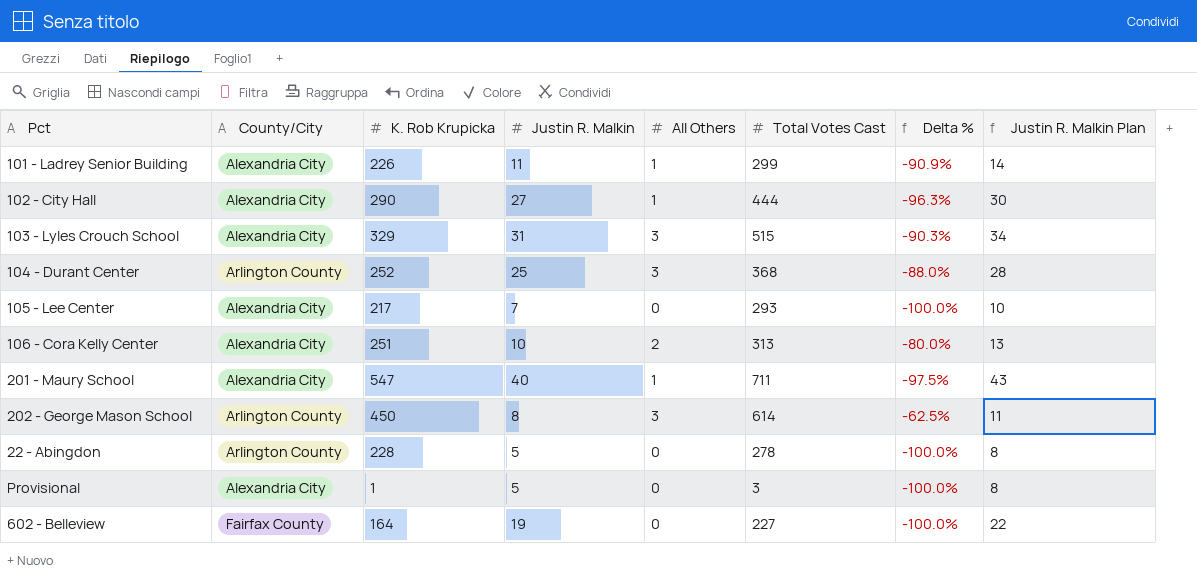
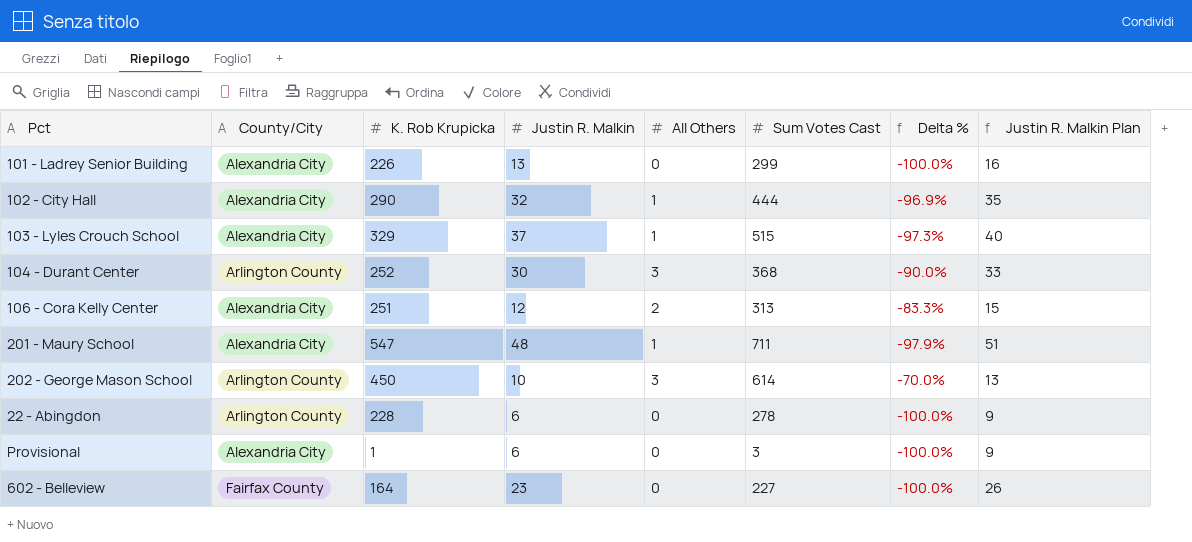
column name: Total Votes Cast -> Sum Votes Cast
row 105 - Lee Center: Alexandria City | 217 | 7 | 0 | 293 | -100.0% | 10 -> none
101 - Ladrey Senior Building | Justin R. Malkin: 11 -> 13
101 - Ladrey Senior Building | All Others: 1 -> 0
101 - Ladrey Senior Building | Delta %: -90.9% -> -100.0%
101 - Ladrey Senior Building | Justin R. Malkin Plan: 14 -> 16
102 - City Hall | Justin R. Malkin: 27 -> 32
102 - City Hall | Delta %: -96.3% -> -96.9%
102 - City Hall | Justin R. Malkin Plan: 30 -> 35
103 - Lyles Crouch School | Justin R. Malkin: 31 -> 37
103 - Lyles Crouch School | All Others: 3 -> 1
103 - Lyles Crouch School | Delta %: -90.3% -> -97.3%
103 - Lyles Crouch School | Justin R. Malkin Plan: 34 -> 40
104 - Durant Center | Justin R. Malkin: 25 -> 30
104 - Durant Center | Delta %: -88.0% -> -90.0%
104 - Durant Center | Justin R. Malkin Plan: 28 -> 33
106 - Cora Kelly Center | Justin R. Malkin: 10 -> 12
106 - Cora Kelly Center | Delta %: -80.0% -> -83.3%
106 - Cora Kelly Center | Justin R. Malkin Plan: 13 -> 15
201 - Maury School | Justin R. Malkin: 40 -> 48
201 - Maury School | Delta %: -97.5% -> -97.9%
201 - Maury School | Justin R. Malkin Plan: 43 -> 51
202 - George Mason School | Justin R. Malkin: 8 -> 10
202 - George Mason School | Delta %: -62.5% -> -70.0%
202 - George Mason School | Justin R. Malkin Plan: 11 -> 13
22 - Abingdon | Justin R. Malkin: 5 -> 6
22 - Abingdon | Justin R. Malkin Plan: 8 -> 9
Provisional | Justin R. Malkin: 5 -> 6
Provisional | Justin R. Malkin Plan: 8 -> 9
602 - Belleview | Justin R. Malkin: 19 -> 23
602 - Belleview | Justin R. Malkin Plan: 22 -> 26

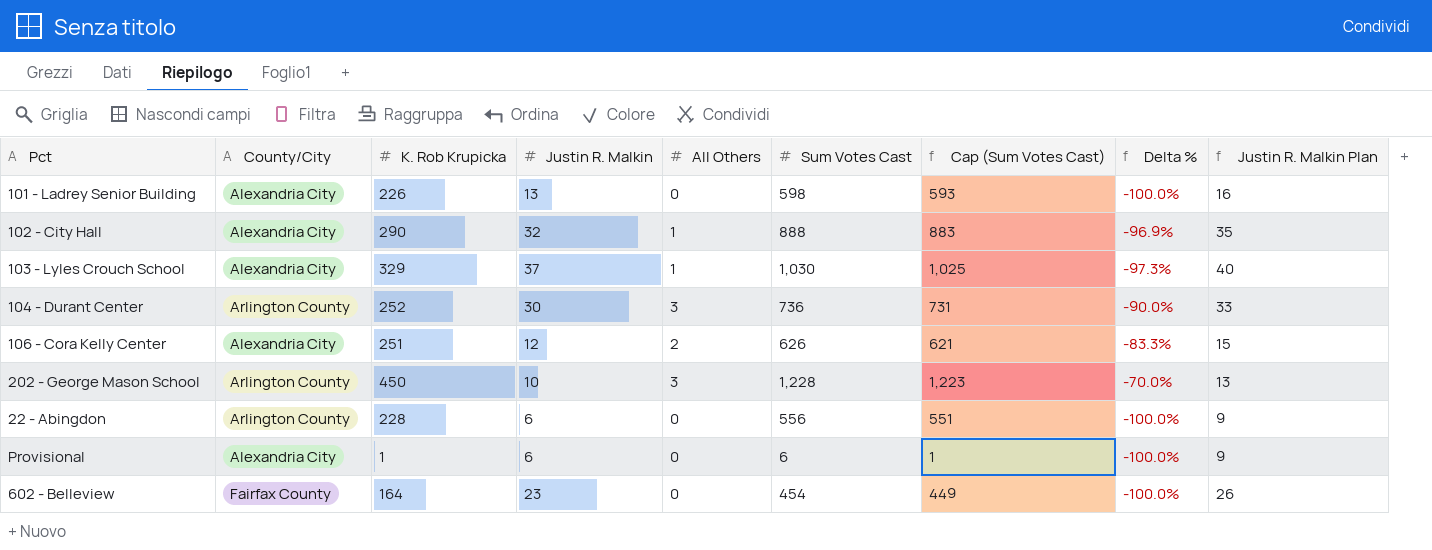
column Cap (Sum Votes Cast) | formula: none -> [Sum Votes Cast] - 5
row 201 - Maury School: Alexandria City | 547 | 48 | 1 | 711 | -97.9% | 51 -> none
101 - Ladrey Senior Building | Sum Votes Cast: 299 -> 598
102 - City Hall | Sum Votes Cast: 444 -> 888
103 - Lyles Crouch School | Sum Votes Cast: 515 -> 1,030
104 - Durant Center | Sum Votes Cast: 368 -> 736
106 - Cora Kelly Center | Sum Votes Cast: 313 -> 626
202 - George Mason School | Sum Votes Cast: 614 -> 1,228
22 - Abingdon | Sum Votes Cast: 278 -> 556
Provisional | Sum Votes Cast: 3 -> 6
602 - Belleview | Sum Votes Cast: 227 -> 454

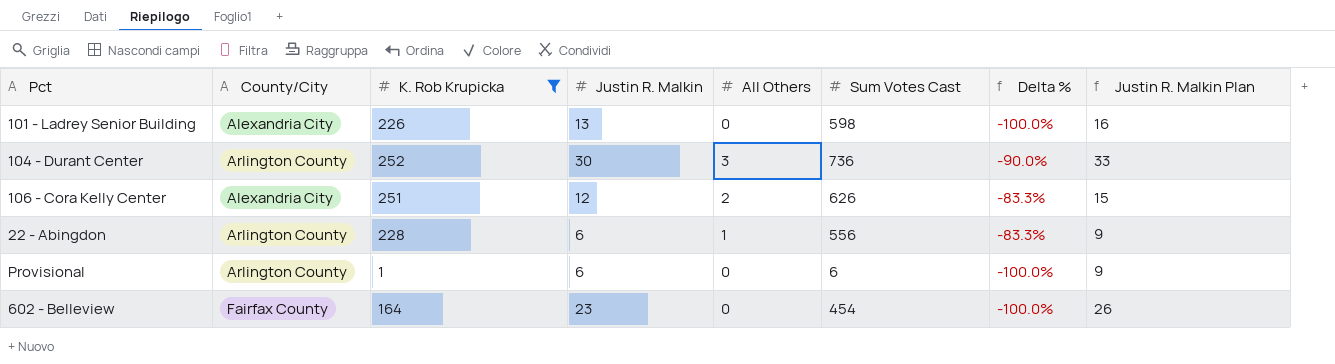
filter: none -> K. Rob Krupicka <= 252
column Cap (Sum Votes Cast) | formula: [Sum Votes Cast] - 5 -> none
22 - Abingdon | All Others: 0 -> 1
22 - Abingdon | Delta %: -100.0% -> -83.3%
Provisional | County/City: Alexandria City -> Arlington County

